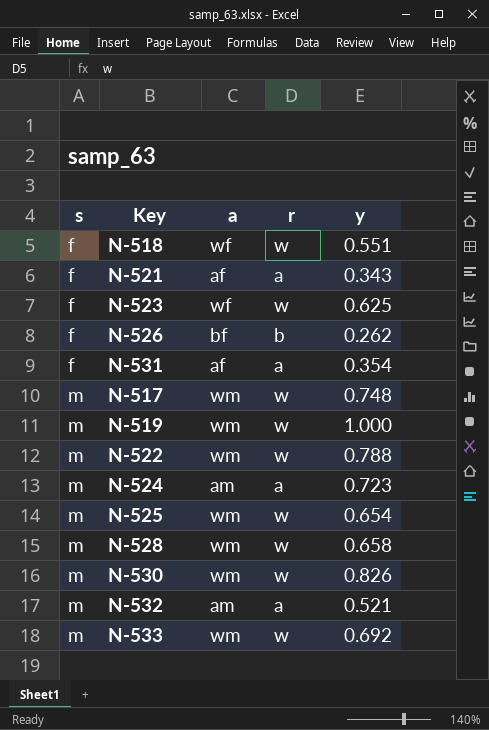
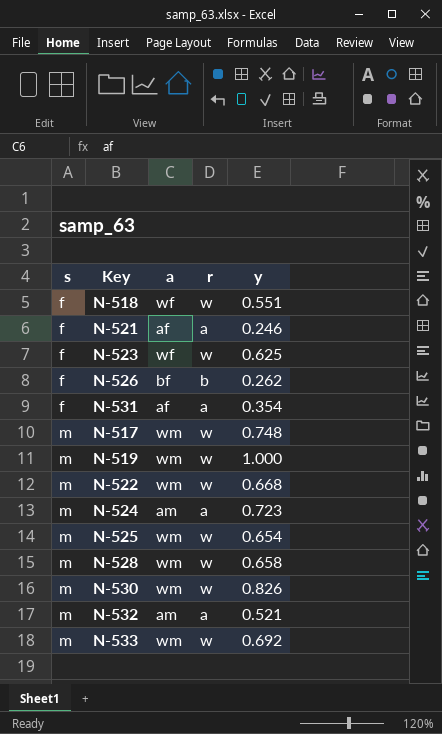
N-521 | y: 0.343 -> 0.246
N-522 | y: 0.788 -> 0.668

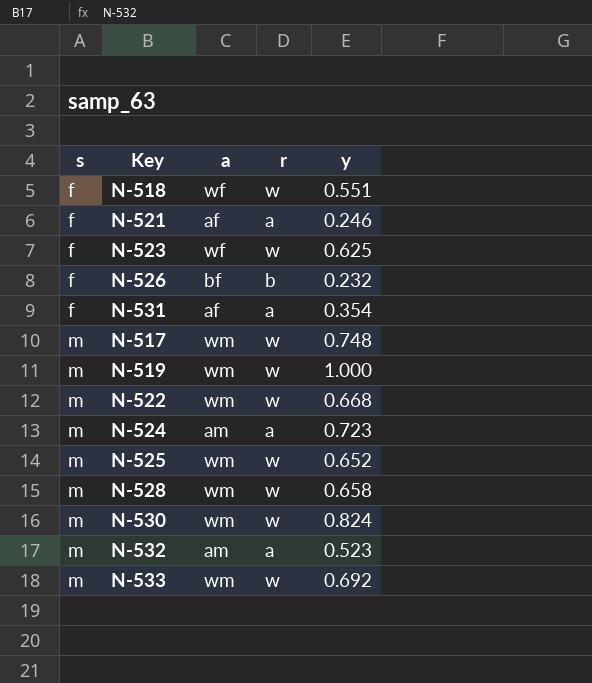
N-526 | y: 0.262 -> 0.232
N-525 | y: 0.654 -> 0.652
N-530 | y: 0.826 -> 0.824
N-532 | y: 0.521 -> 0.523

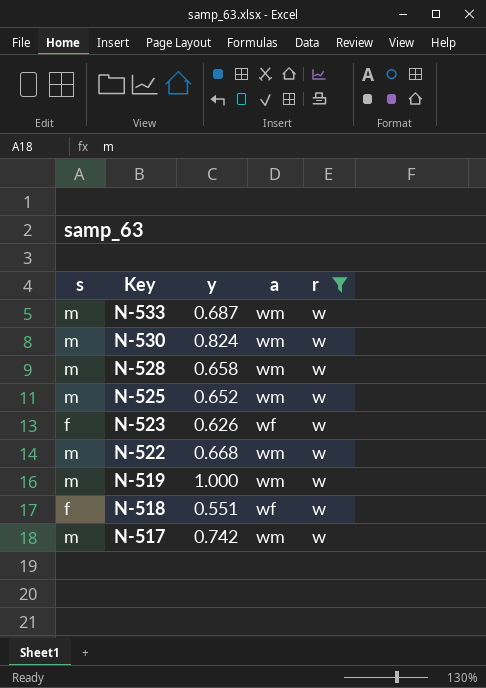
filter: none -> r = w
row order: s ascending -> Key descending
column y | position: 5 -> 3
N-533 | y: 0.692 -> 0.687
N-523 | y: 0.625 -> 0.626
N-517 | y: 0.748 -> 0.742

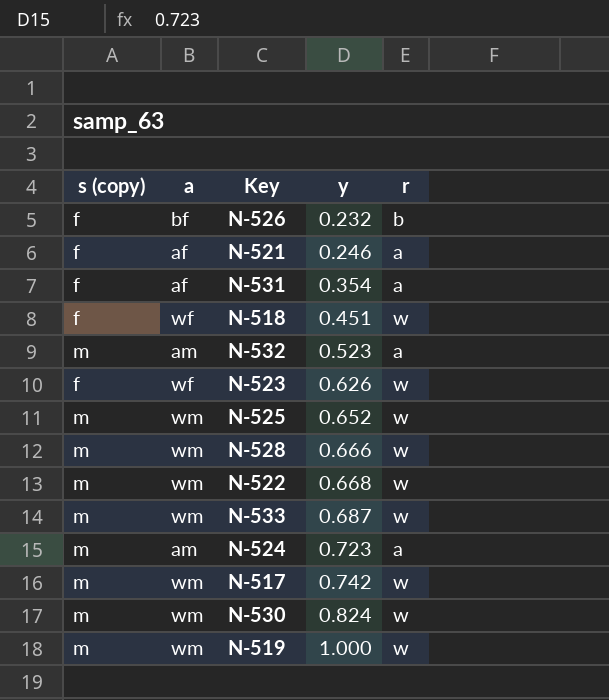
filter: r = w -> none
row order: Key descending -> y ascending
column name: s -> s (copy)
column a | position: 4 -> 2
N-518 | y: 0.551 -> 0.451
N-528 | y: 0.658 -> 0.666

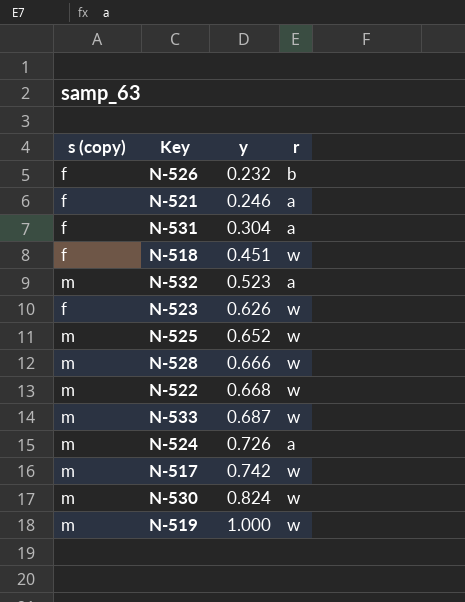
column a | position: 2 -> none
N-531 | y: 0.354 -> 0.304
N-524 | y: 0.723 -> 0.726

